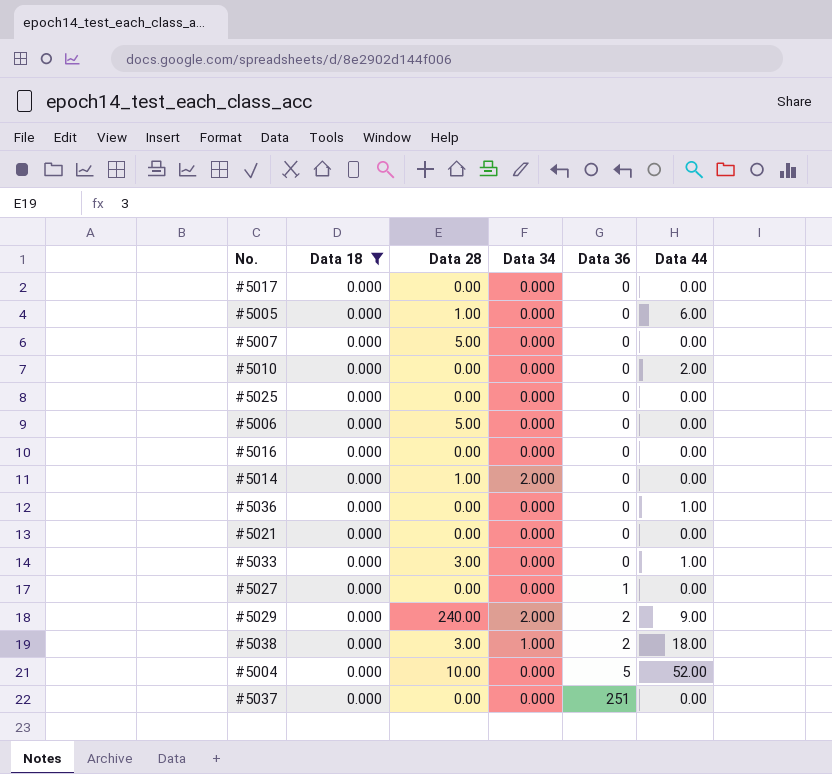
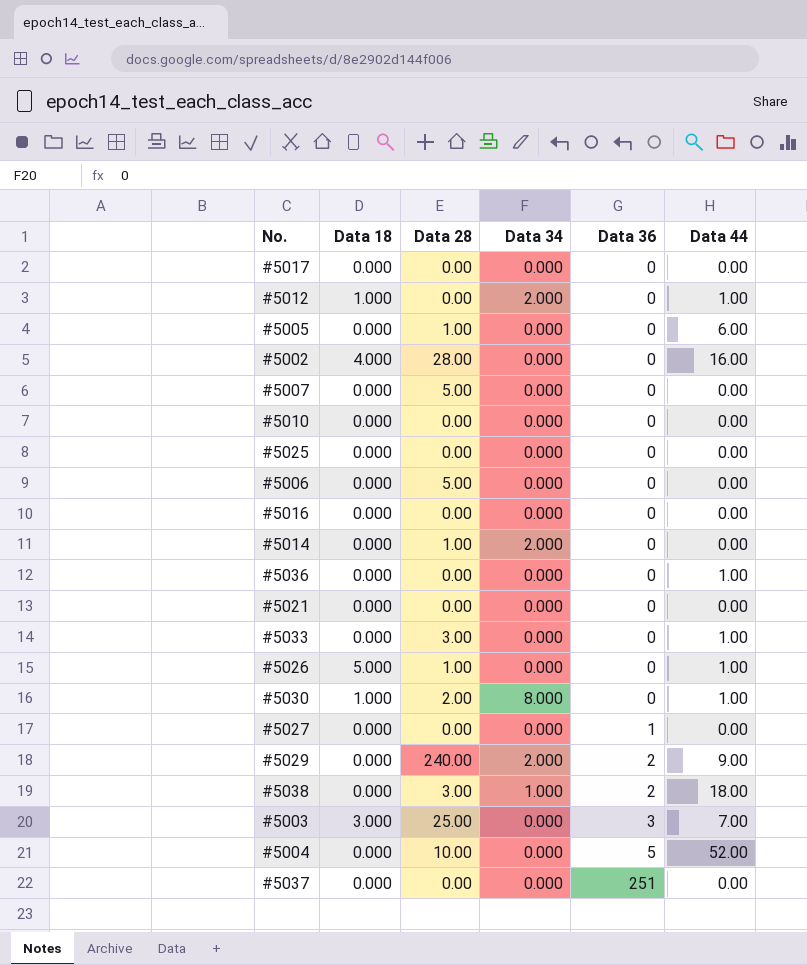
filter: Data 18 = 0.000 -> none
#5010 | Data 44: 2.00 -> 0.00

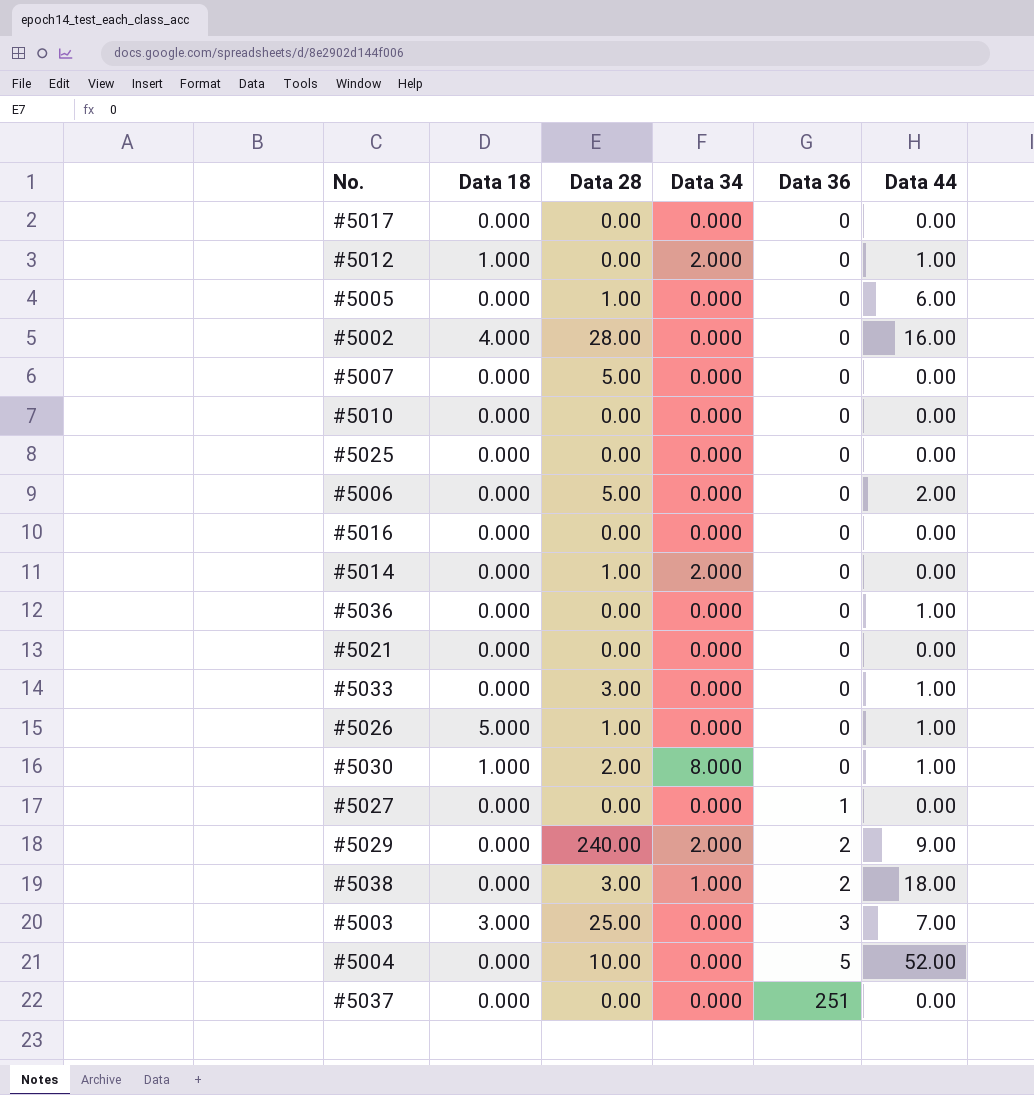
#5006 | Data 44: 0.00 -> 2.00

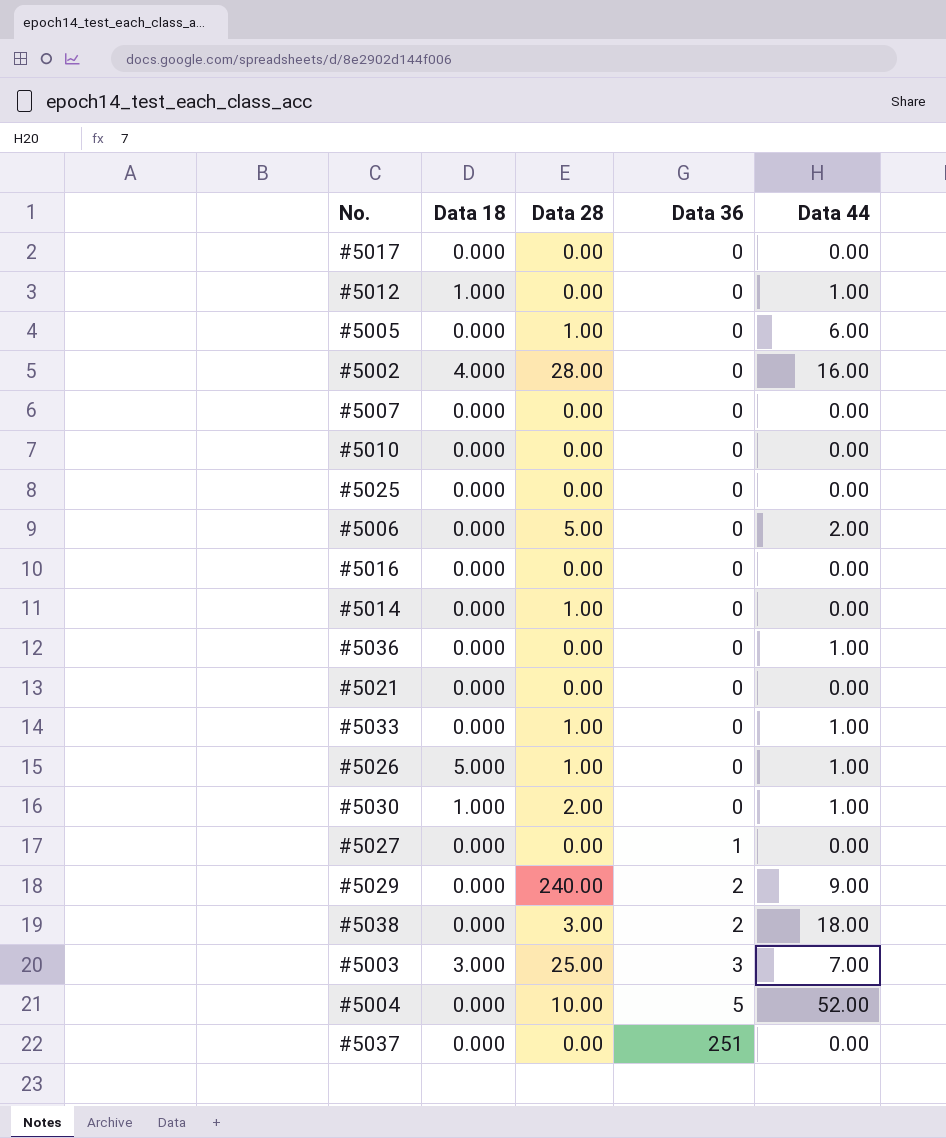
column Data 34 | position: 4 -> none
#5007 | Data 28: 5.00 -> 0.00
#5033 | Data 28: 3.00 -> 1.00

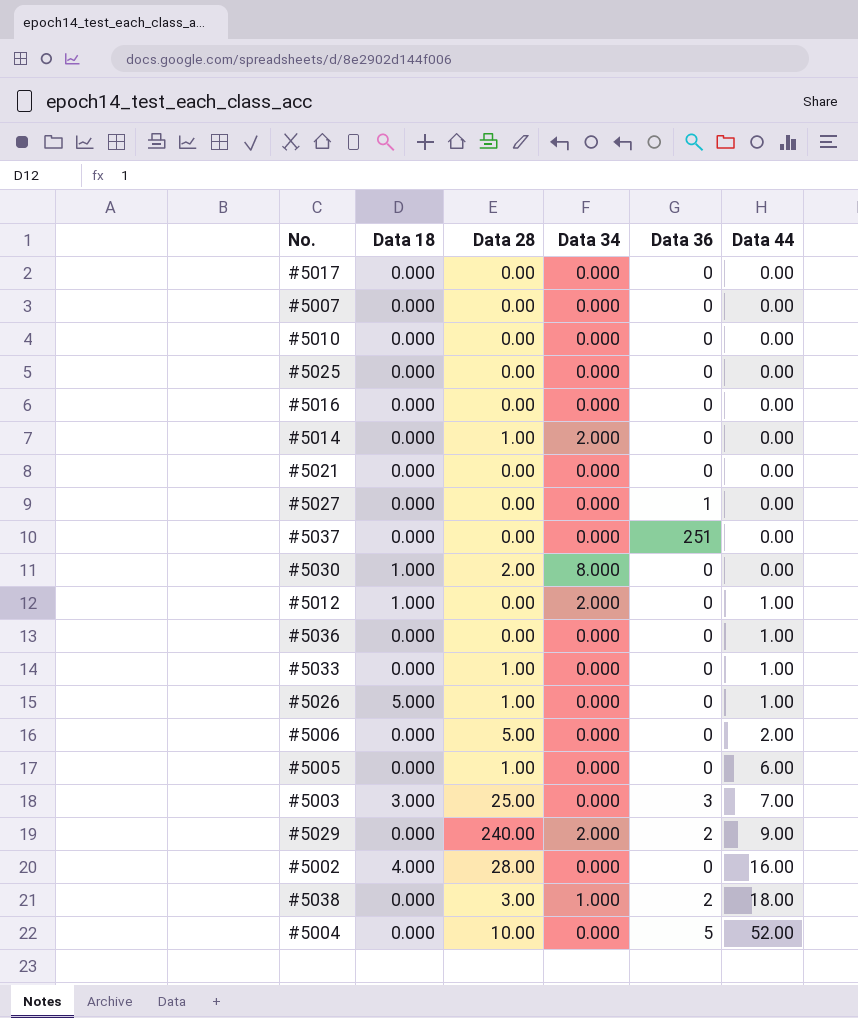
row order: Data 36 ascending -> Data 44 ascending
column Data 34 | position: none -> 4
#5030 | Data 44: 1.00 -> 0.00

